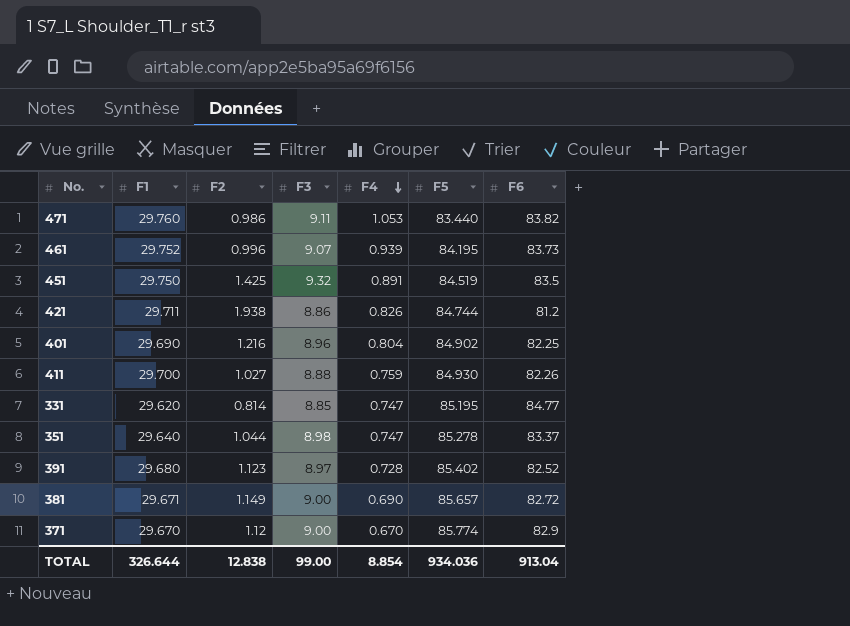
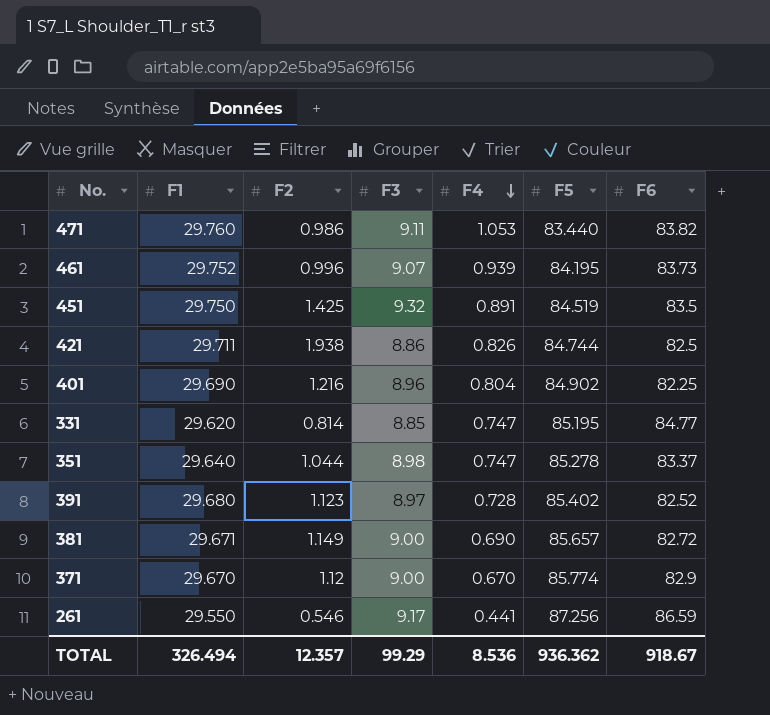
row 411: 29.700 | 1.027 | 8.88 | 0.759 | 84.930 | 82.26 -> none
421 | F6: 81.2 -> 82.5
row 261: none -> 29.550 | 0.546 | 9.17 | 0.441 | 87.256 | 86.59
TOTAL | F1: 326.644 -> 326.494
TOTAL | F2: 12.838 -> 12.357
TOTAL | F3: 99.00 -> 99.29
TOTAL | F4: 8.854 -> 8.536
TOTAL | F5: 934.036 -> 936.362
TOTAL | F6: 913.04 -> 918.67

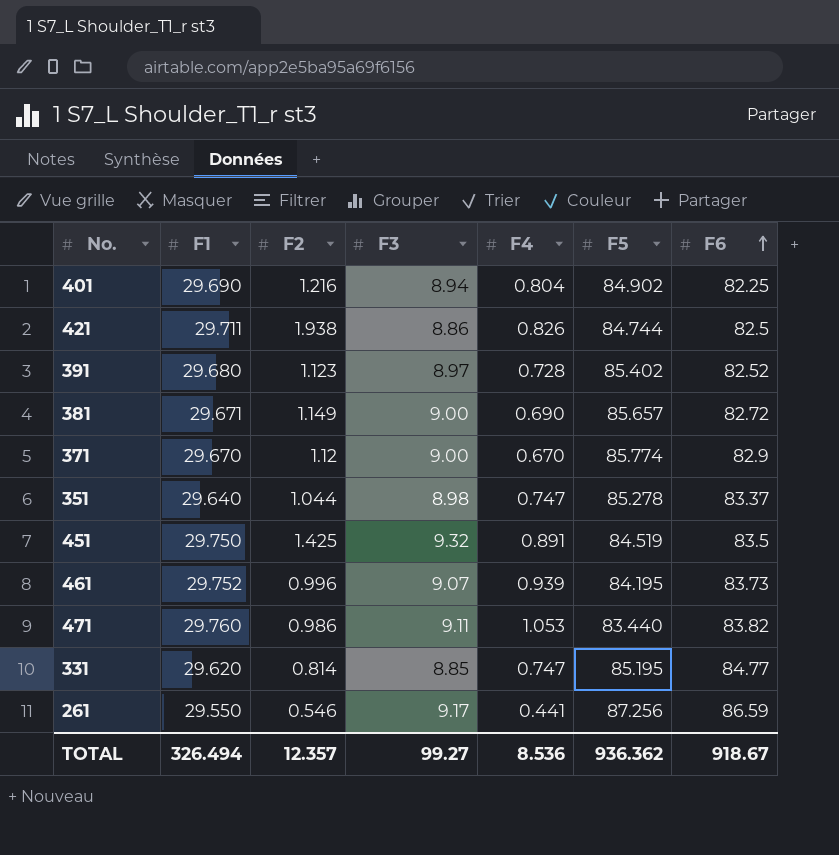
row order: F4 descending -> F6 ascending
401 | F3: 8.96 -> 8.94
TOTAL | F3: 99.29 -> 99.27

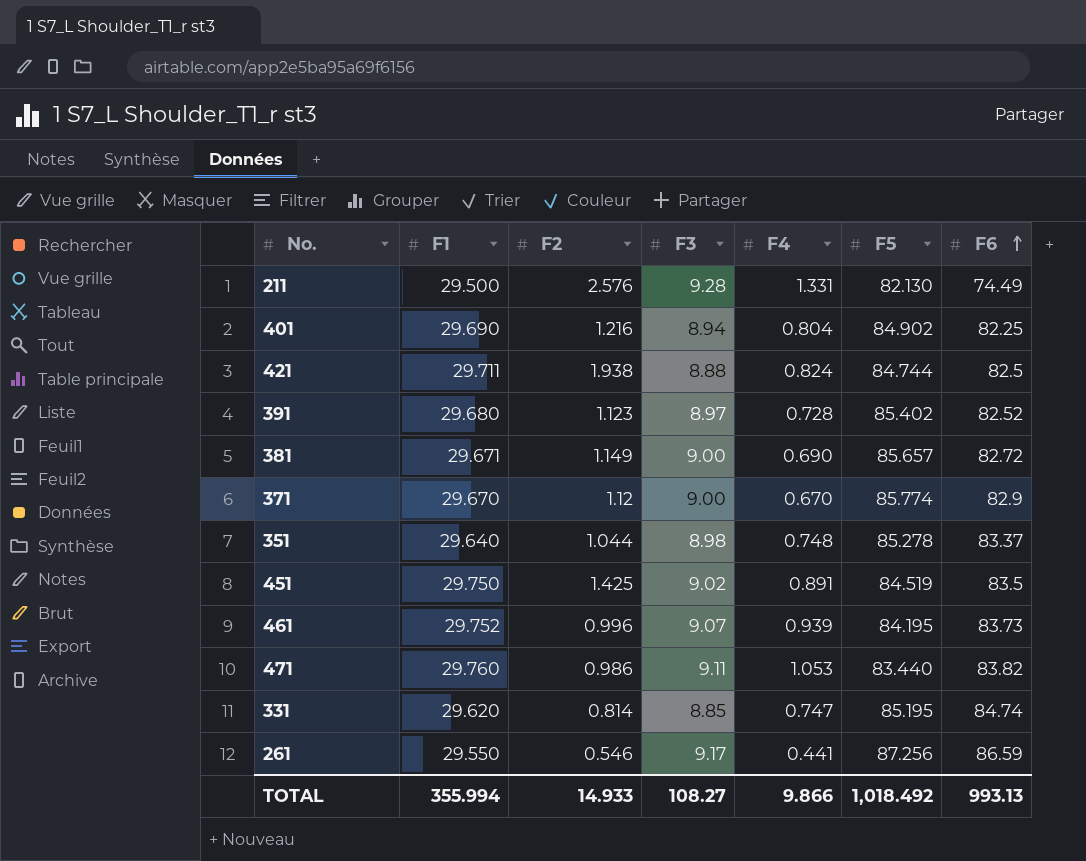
row 211: none -> 29.500 | 2.576 | 9.28 | 1.331 | 82.130 | 74.49
421 | F3: 8.86 -> 8.88
421 | F4: 0.826 -> 0.824
351 | F4: 0.747 -> 0.748
451 | F3: 9.32 -> 9.02
331 | F6: 84.77 -> 84.74
TOTAL | F1: 326.494 -> 355.994
TOTAL | F2: 12.357 -> 14.933
TOTAL | F3: 99.27 -> 108.27
TOTAL | F4: 8.536 -> 9.866
TOTAL | F5: 936.362 -> 1,018.492
TOTAL | F6: 918.67 -> 993.13

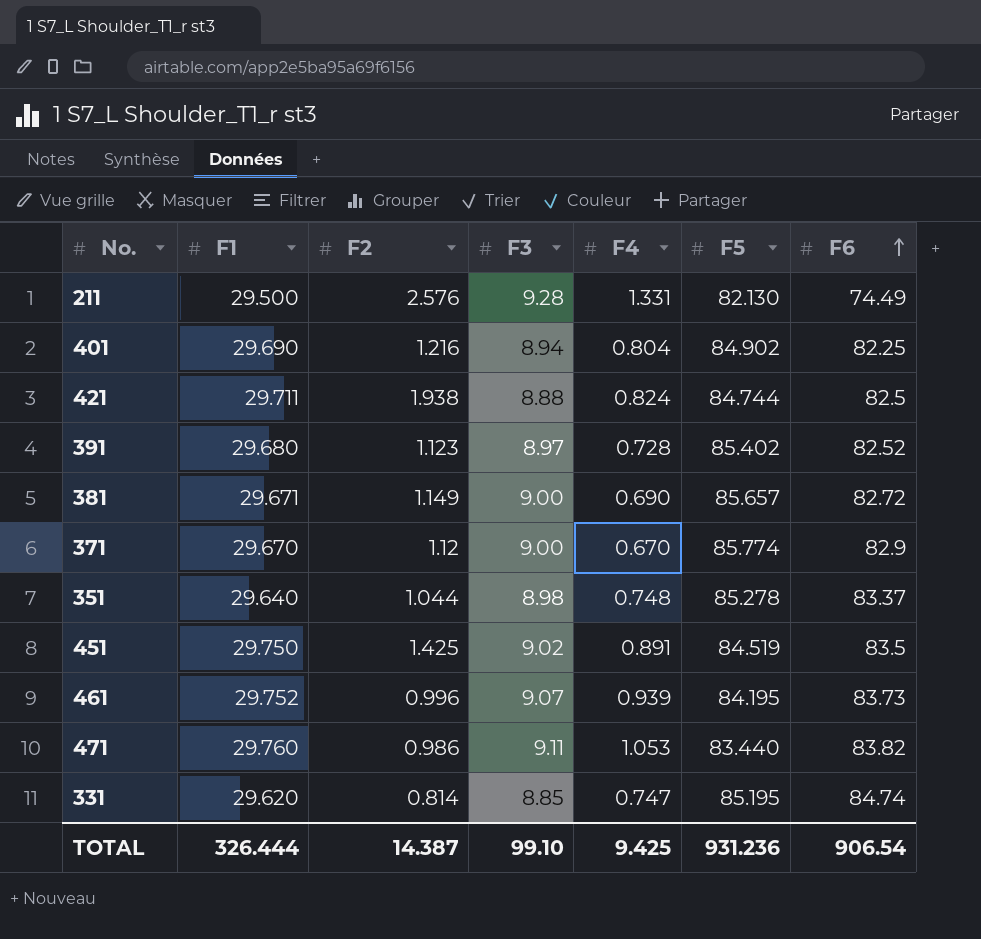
row 261: 29.550 | 0.546 | 9.17 | 0.441 | 87.256 | 86.59 -> none
TOTAL | F1: 355.994 -> 326.444
TOTAL | F2: 14.933 -> 14.387
TOTAL | F3: 108.27 -> 99.10
TOTAL | F4: 9.866 -> 9.425
TOTAL | F5: 1,018.492 -> 931.236
TOTAL | F6: 993.13 -> 906.54

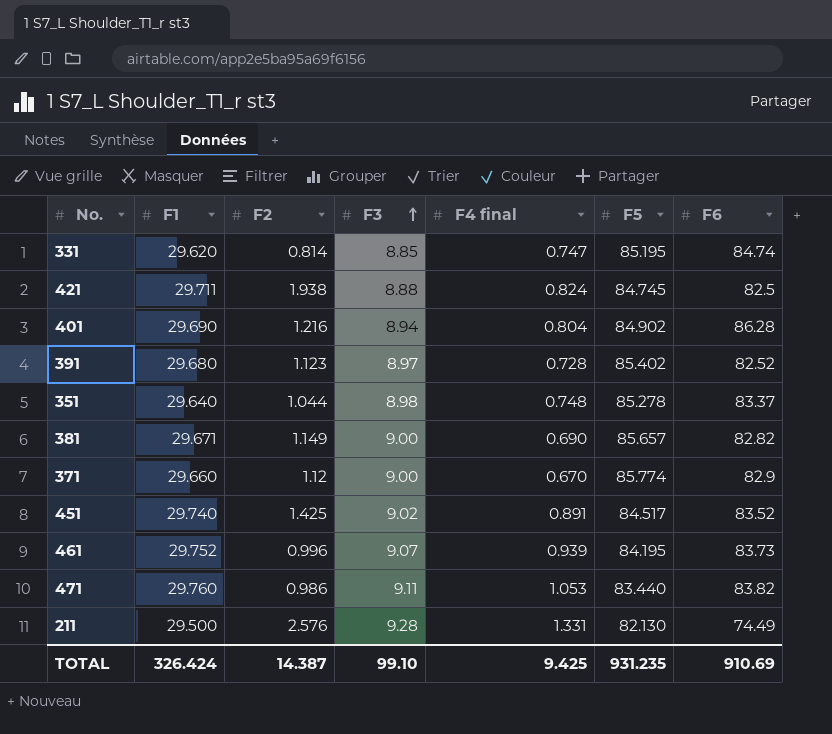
row order: F6 ascending -> F3 ascending
column name: F4 -> F4 final
421 | F5: 84.744 -> 84.745
401 | F6: 82.25 -> 86.28
381 | F6: 82.72 -> 82.82
371 | F1: 29.670 -> 29.660
451 | F1: 29.750 -> 29.740
451 | F5: 84.519 -> 84.517
451 | F6: 83.5 -> 83.52
TOTAL | F1: 326.444 -> 326.424
TOTAL | F5: 931.236 -> 931.235
TOTAL | F6: 906.54 -> 910.69

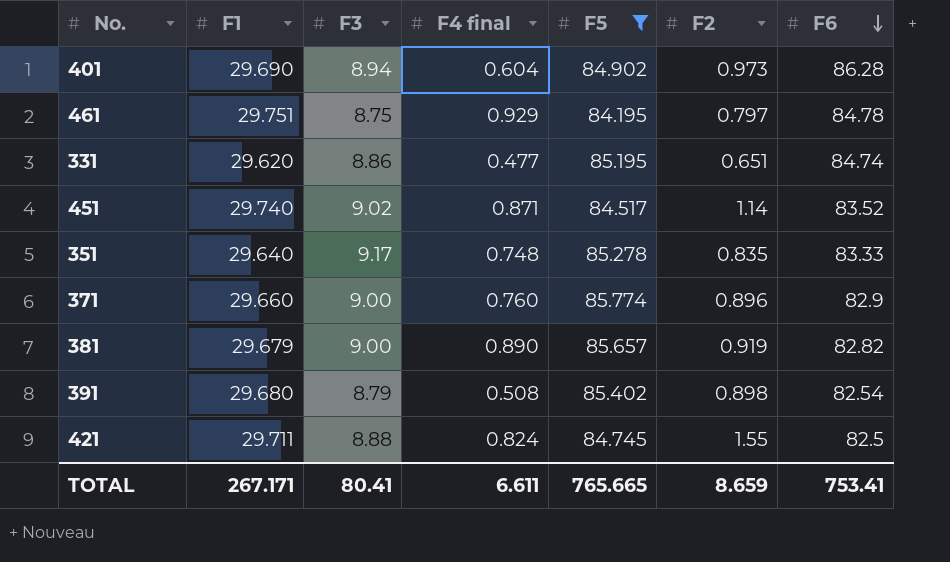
filter: none -> F5 >= 84.195
row order: F3 ascending -> F6 descending
column F2 | position: 3 -> 6
401 | F4 final: 0.804 -> 0.604
401 | F2: 1.216 -> 0.973
461 | F1: 29.752 -> 29.751
461 | F3: 9.07 -> 8.75
461 | F4 final: 0.939 -> 0.929
461 | F2: 0.996 -> 0.797
461 | F6: 83.73 -> 84.78
331 | F3: 8.85 -> 8.86
331 | F4 final: 0.747 -> 0.477
331 | F2: 0.814 -> 0.651
451 | F4 final: 0.891 -> 0.871
451 | F2: 1.425 -> 1.14
351 | F3: 8.98 -> 9.17
351 | F2: 1.044 -> 0.835
351 | F6: 83.37 -> 83.33
371 | F4 final: 0.670 -> 0.760
371 | F2: 1.12 -> 0.896
381 | F1: 29.671 -> 29.679
381 | F4 final: 0.690 -> 0.890
381 | F2: 1.149 -> 0.919
391 | F3: 8.97 -> 8.79
391 | F4 final: 0.728 -> 0.508
391 | F2: 1.123 -> 0.898
391 | F6: 82.52 -> 82.54
421 | F2: 1.938 -> 1.55
TOTAL | F1: 326.424 -> 267.171
TOTAL | F3: 99.10 -> 80.41
TOTAL | F4 final: 9.425 -> 6.611
TOTAL | F5: 931.235 -> 765.665
TOTAL | F2: 14.387 -> 8.659
TOTAL | F6: 910.69 -> 753.41

